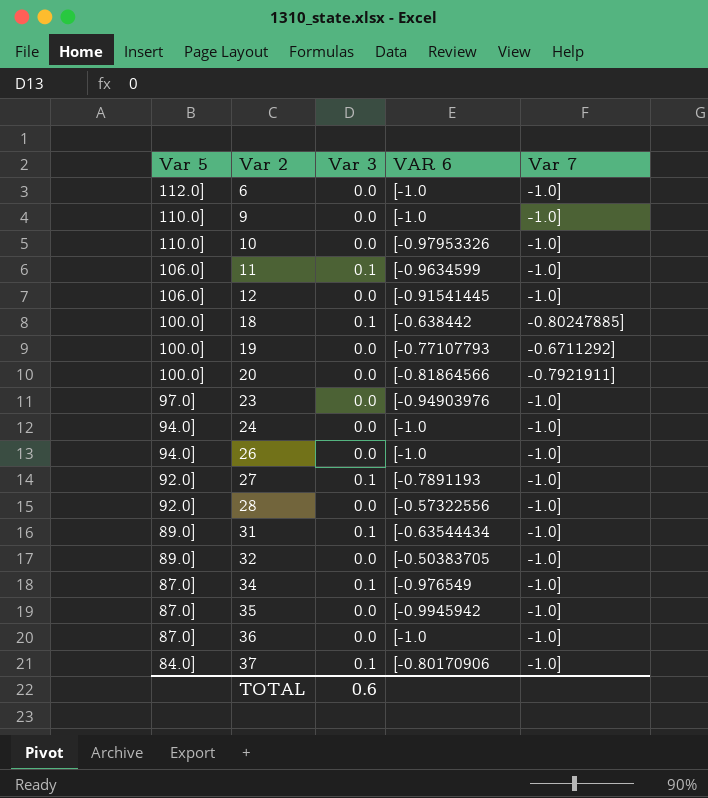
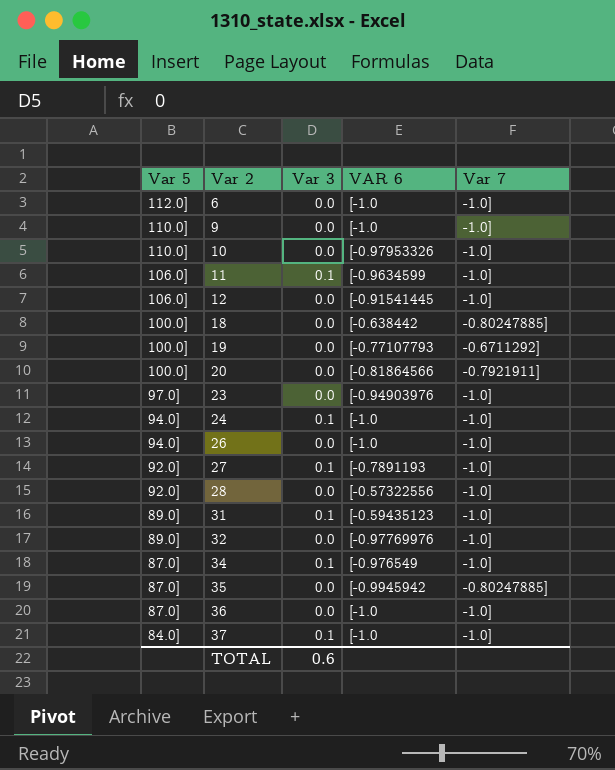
18 | Var 3: 0.1 -> 0.0
24 | Var 3: 0.0 -> 0.1
31 | VAR 6: [-0.63544434 -> [-0.59435123
32 | VAR 6: [-0.50383705 -> [-0.97769976
35 | Var 7: -1.0] -> -0.80247885]
37 | VAR 6: [-0.80170906 -> [-1.0

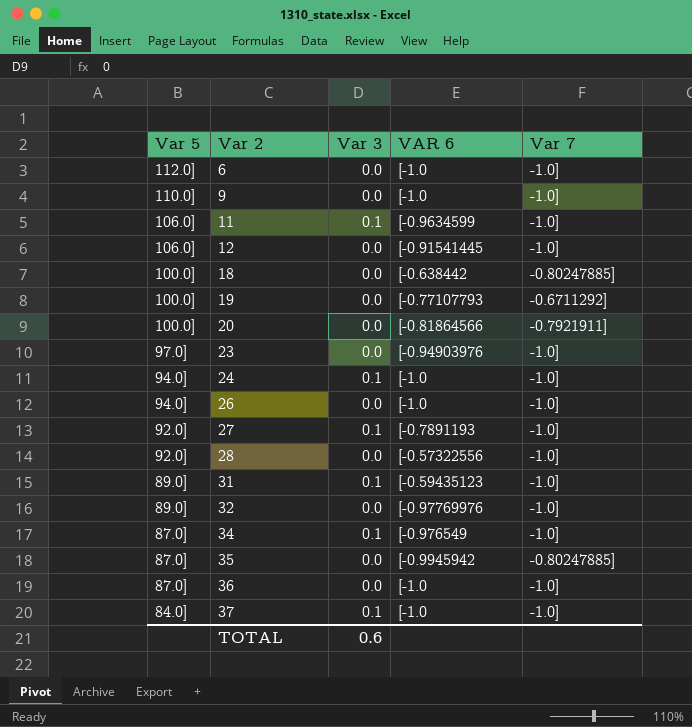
row 10: 110.0] | 0.0 | [-0.97953326 | -1.0] -> none

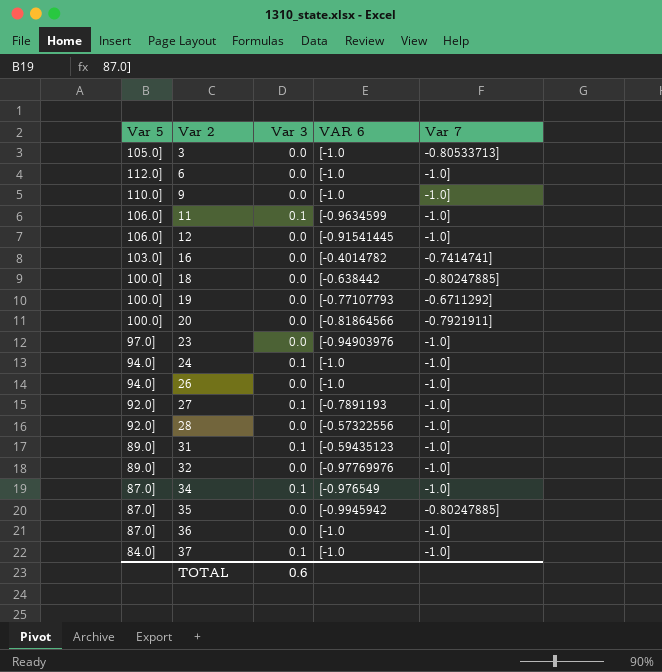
row 3: none -> 105.0] | 0.0 | [-1.0 | -0.80533713]
row 16: none -> 103.0] | 0.0 | [-0.4014782 | -0.7414741]

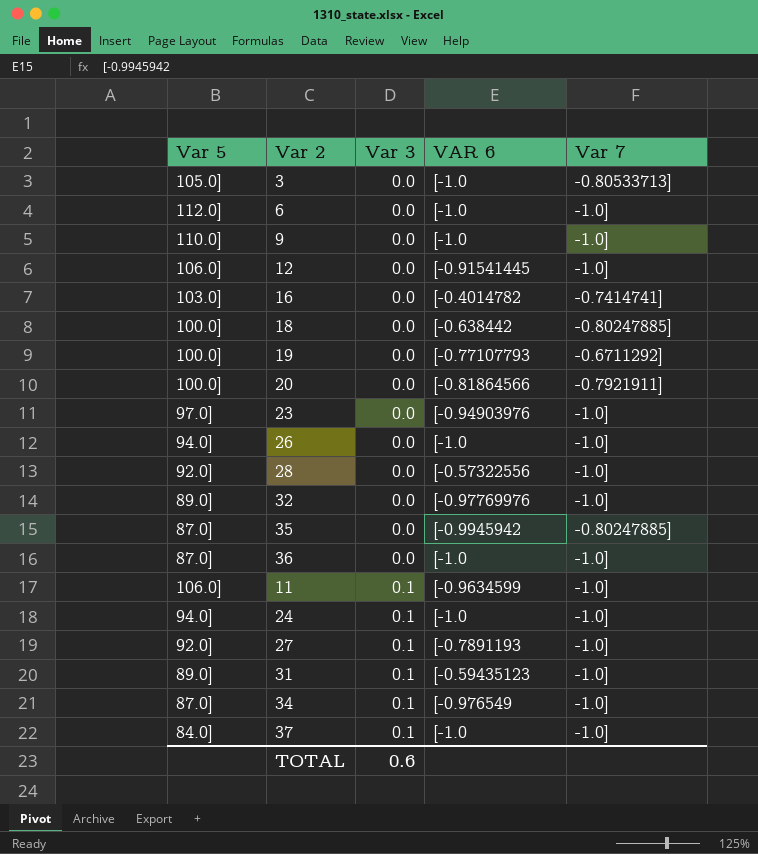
row order: Var 2 ascending -> Var 3 ascending

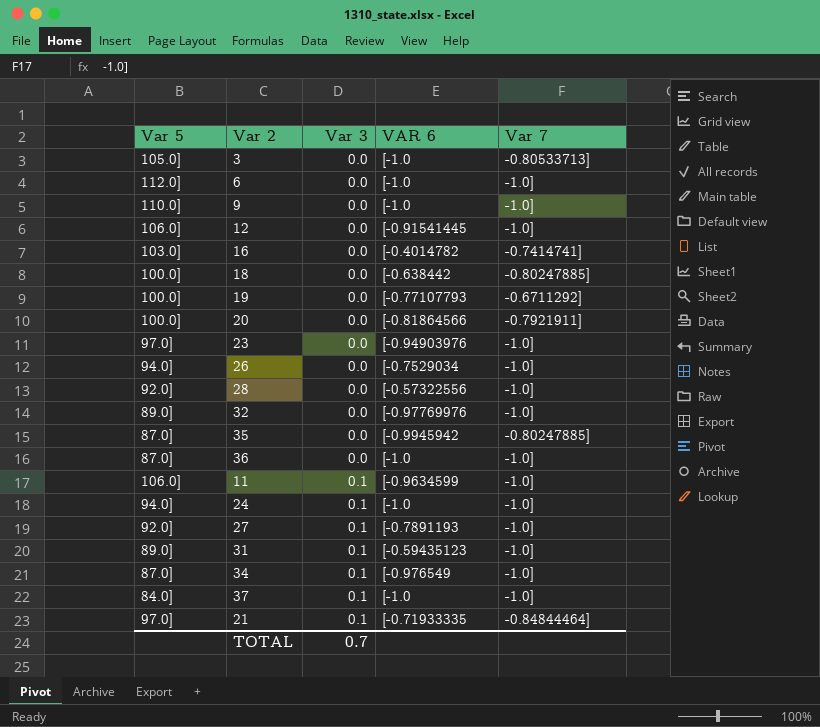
26 | VAR 6: [-1.0 -> [-0.7529034
row 21: none -> 97.0] | 0.1 | [-0.71933335 | -0.84844464]
TOTAL | Var 3: 0.6 -> 0.7

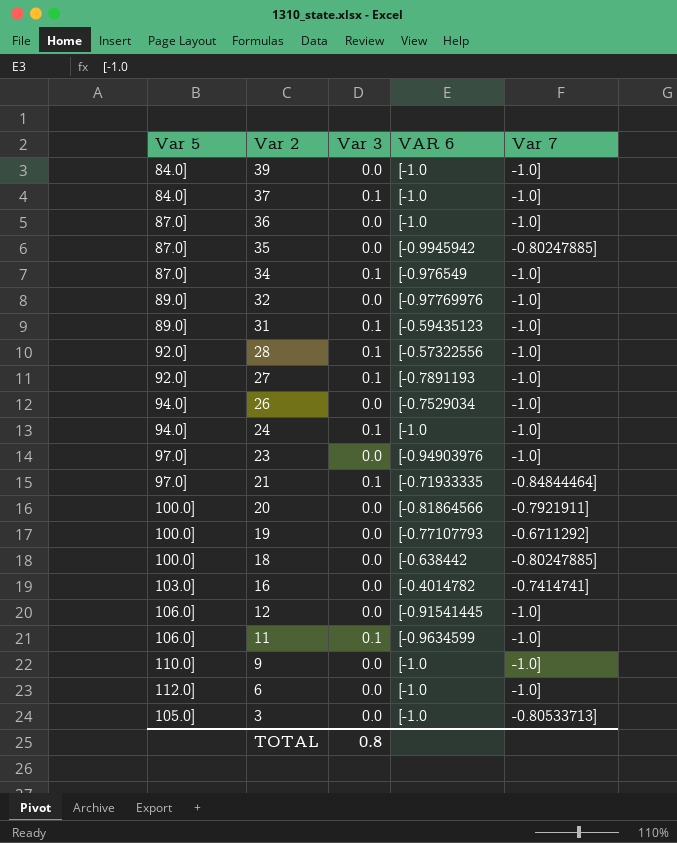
row order: Var 3 ascending -> Var 2 descending
row 39: none -> 84.0] | 0.0 | [-1.0 | -1.0]
28 | Var 3: 0.0 -> 0.1
TOTAL | Var 3: 0.7 -> 0.8

